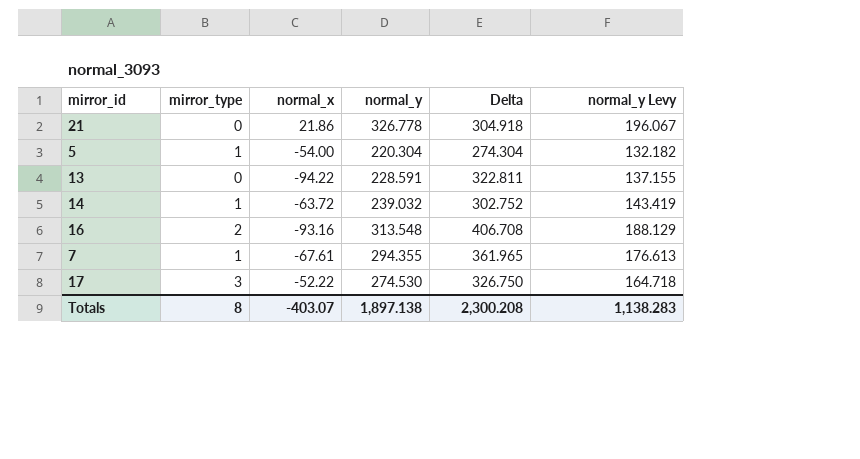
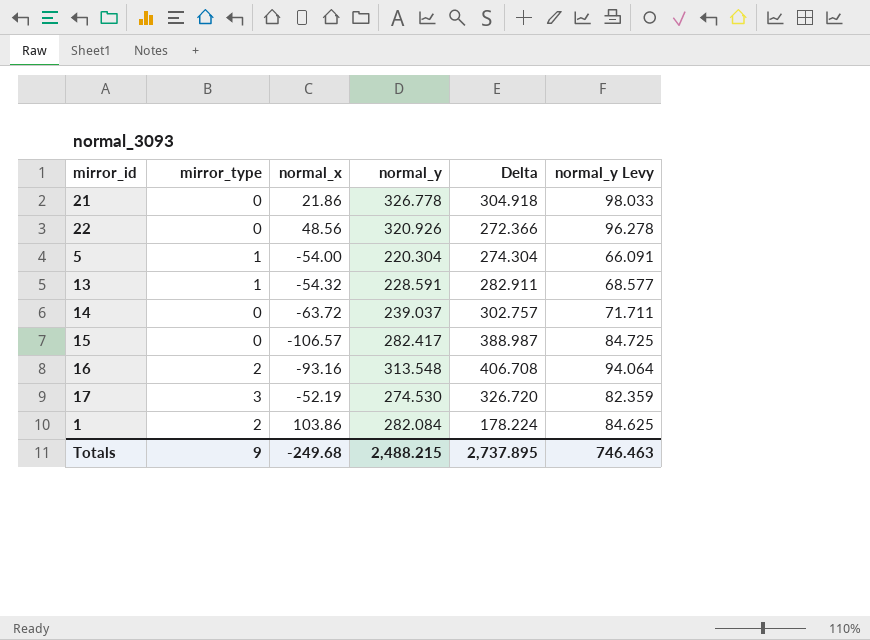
column normal_y Levy | formula: [normal_y] * 0.6 -> [normal_y] * 0.3
row 7: 1 | -67.61 | 294.355 | 361.965 | 176.613 -> none
row 22: none -> 0 | 48.56 | 320.926 | 272.366 | 96.278
13 | mirror_type: 0 -> 1
13 | normal_x: -94.22 -> -54.32
13 | Delta: 322.811 -> 282.911
14 | mirror_type: 1 -> 0
14 | normal_y: 239.032 -> 239.037
14 | Delta: 302.752 -> 302.757
row 15: none -> 0 | -106.57 | 282.417 | 388.987 | 84.725
17 | normal_x: -52.22 -> -52.19
17 | Delta: 326.750 -> 326.720
row 1: none -> 2 | 103.86 | 282.084 | 178.224 | 84.625
Totals | mirror_type: 8 -> 9
Totals | normal_x: -403.07 -> -249.68
Totals | normal_y: 1,897.138 -> 2,488.215
Totals | Delta: 2,300.208 -> 2,737.895
Totals | normal_y Levy: 1,138.283 -> 746.463

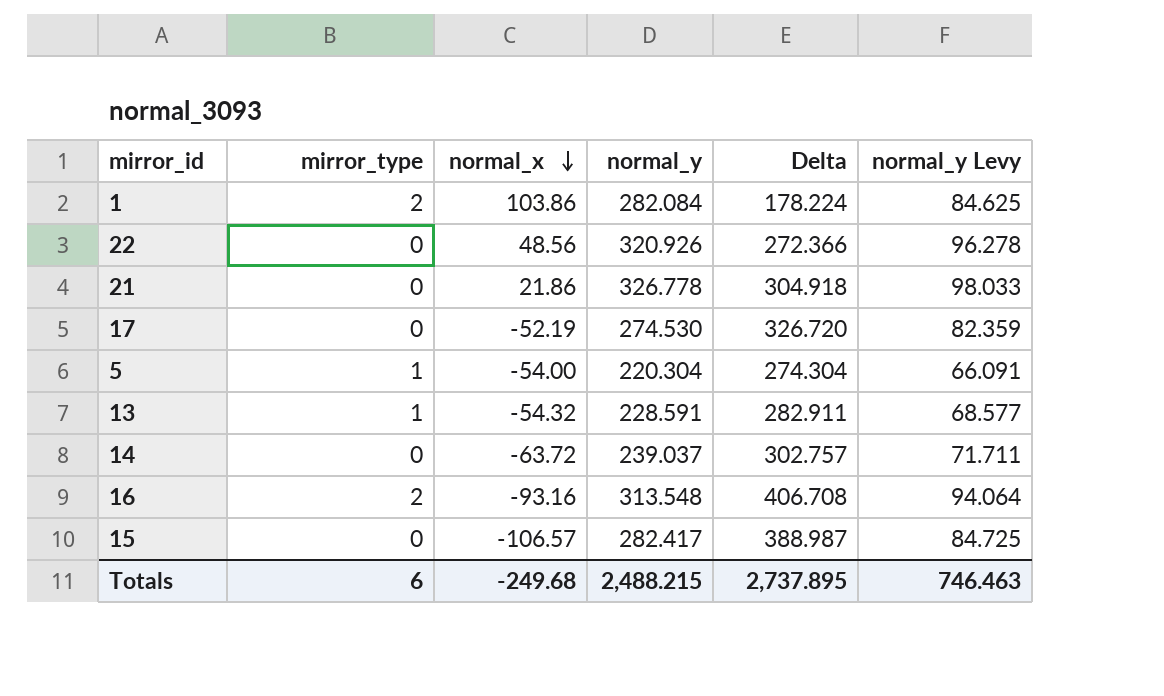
row order: none -> normal_x descending
17 | mirror_type: 3 -> 0
Totals | mirror_type: 9 -> 6

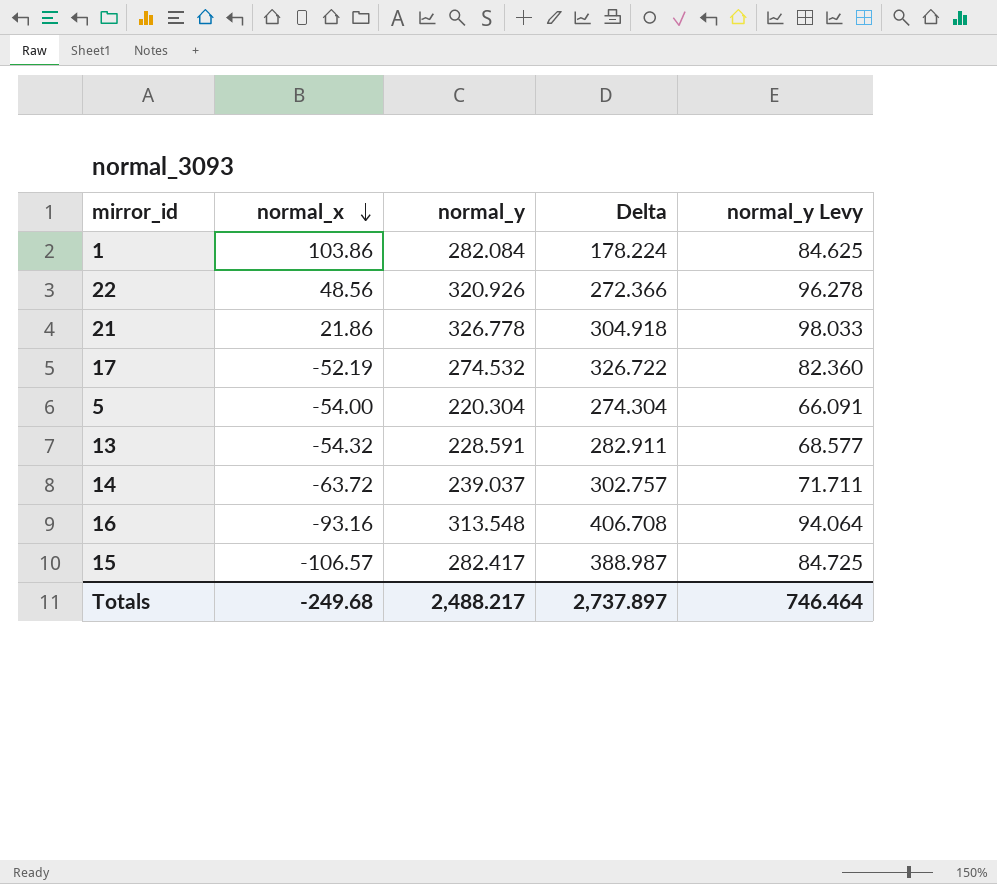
column mirror_type | position: 2 -> none
17 | normal_y: 274.530 -> 274.532
17 | Delta: 326.720 -> 326.722
17 | normal_y Levy: 82.359 -> 82.360
Totals | normal_y: 2,488.215 -> 2,488.217
Totals | Delta: 2,737.895 -> 2,737.897
Totals | normal_y Levy: 746.463 -> 746.464

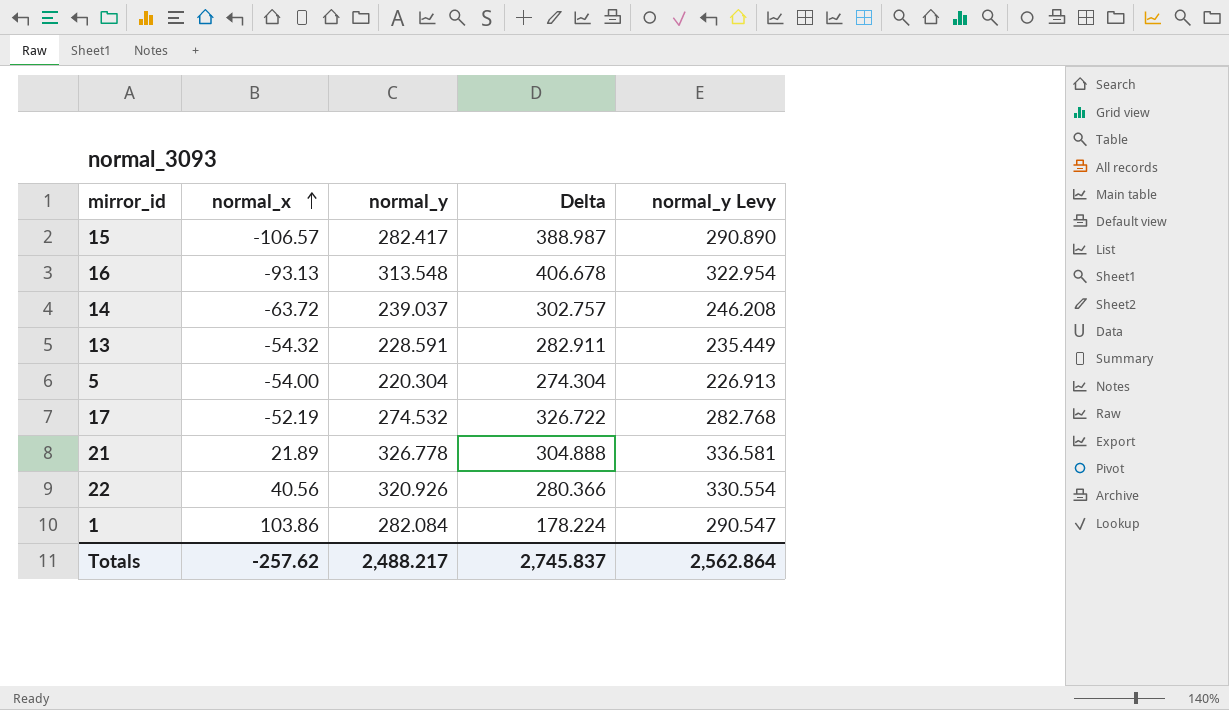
row order: normal_x descending -> normal_x ascending
column normal_y Levy | formula: [normal_y] * 0.3 -> [normal_y] * 1.03
16 | normal_x: -93.16 -> -93.13
16 | Delta: 406.708 -> 406.678
21 | normal_x: 21.86 -> 21.89
21 | Delta: 304.918 -> 304.888
22 | normal_x: 48.56 -> 40.56
22 | Delta: 272.366 -> 280.366
Totals | normal_x: -249.68 -> -257.62
Totals | Delta: 2,737.897 -> 2,745.837
Totals | normal_y Levy: 746.464 -> 2,562.864

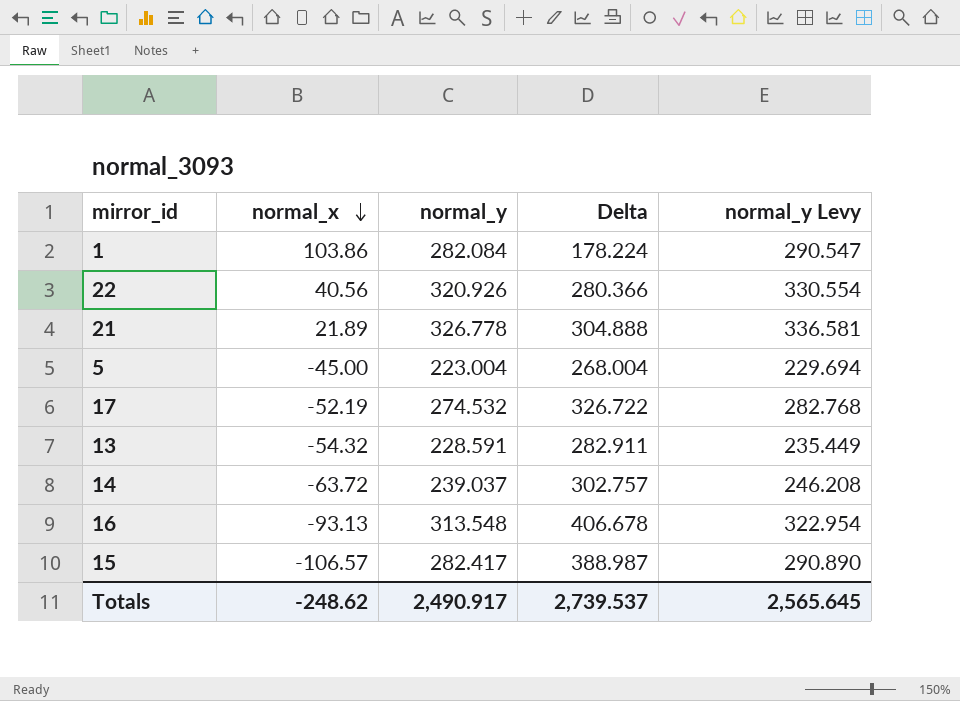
row order: normal_x ascending -> normal_x descending
5 | normal_x: -54.00 -> -45.00
5 | normal_y: 220.304 -> 223.004
5 | Delta: 274.304 -> 268.004
5 | normal_y Levy: 226.913 -> 229.694
Totals | normal_x: -257.62 -> -248.62
Totals | normal_y: 2,488.217 -> 2,490.917
Totals | Delta: 2,745.837 -> 2,739.537
Totals | normal_y Levy: 2,562.864 -> 2,565.645

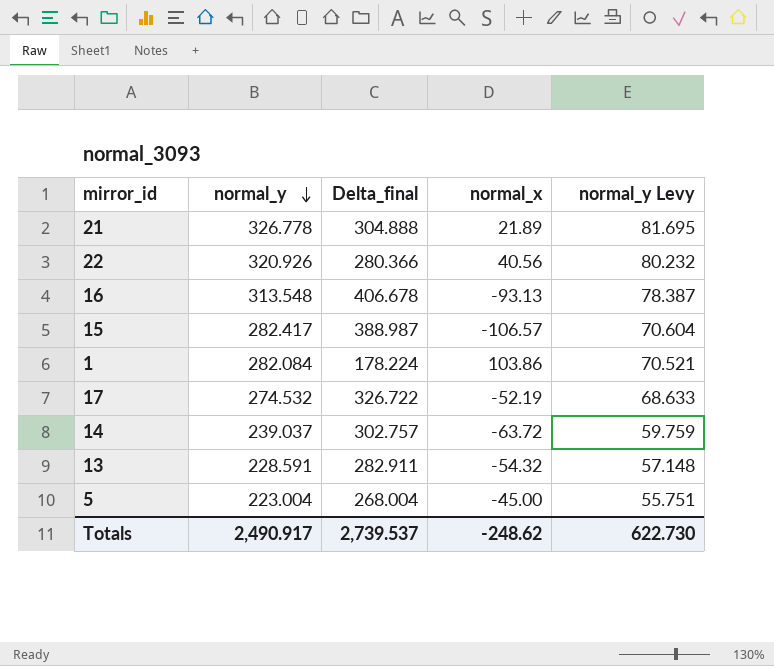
row order: normal_x descending -> normal_y descending
column name: Delta -> Delta_final
column normal_x | position: 2 -> 4
column normal_y Levy | formula: [normal_y] * 1.03 -> [normal_y] * 0.25
Totals | normal_y Levy: 2,565.645 -> 622.730

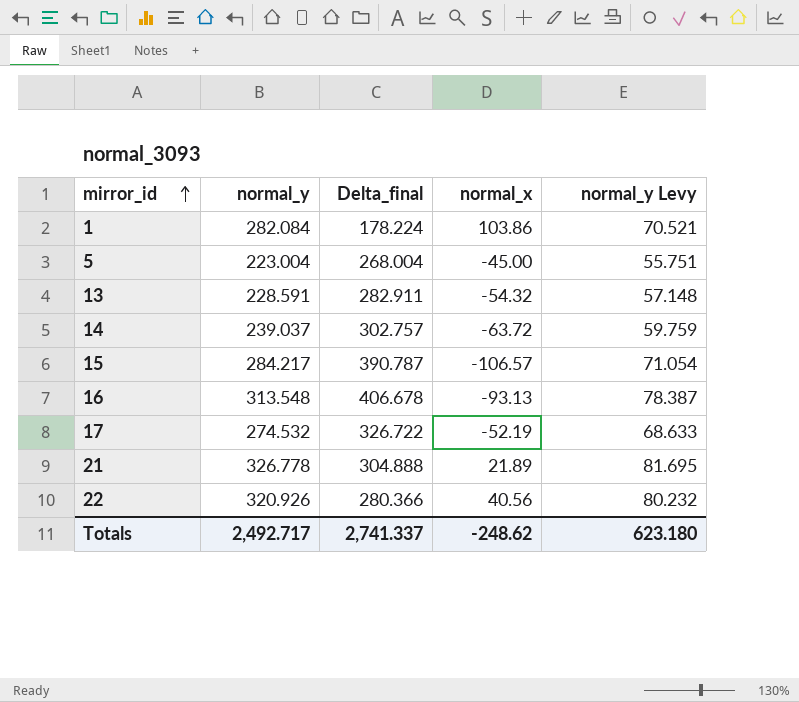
row order: normal_y descending -> mirror_id ascending
15 | normal_y: 282.417 -> 284.217
15 | Delta_final: 388.987 -> 390.787
15 | normal_y Levy: 70.604 -> 71.054
Totals | normal_y: 2,490.917 -> 2,492.717
Totals | Delta_final: 2,739.537 -> 2,741.337
Totals | normal_y Levy: 622.730 -> 623.180

